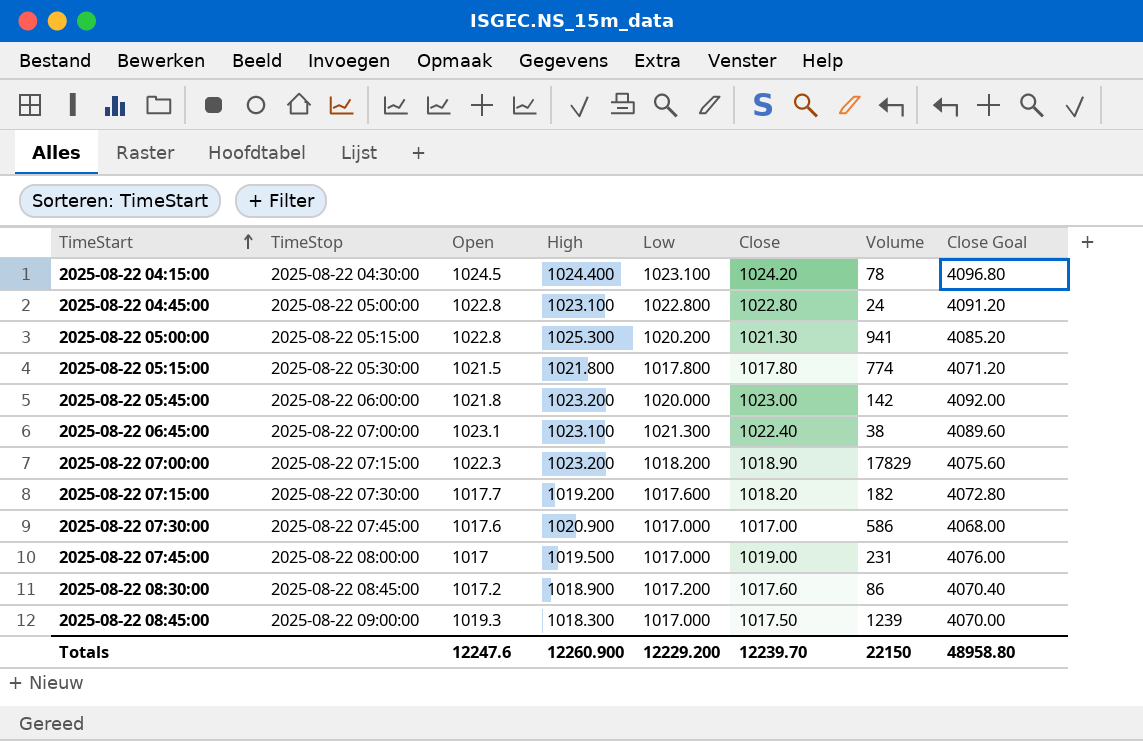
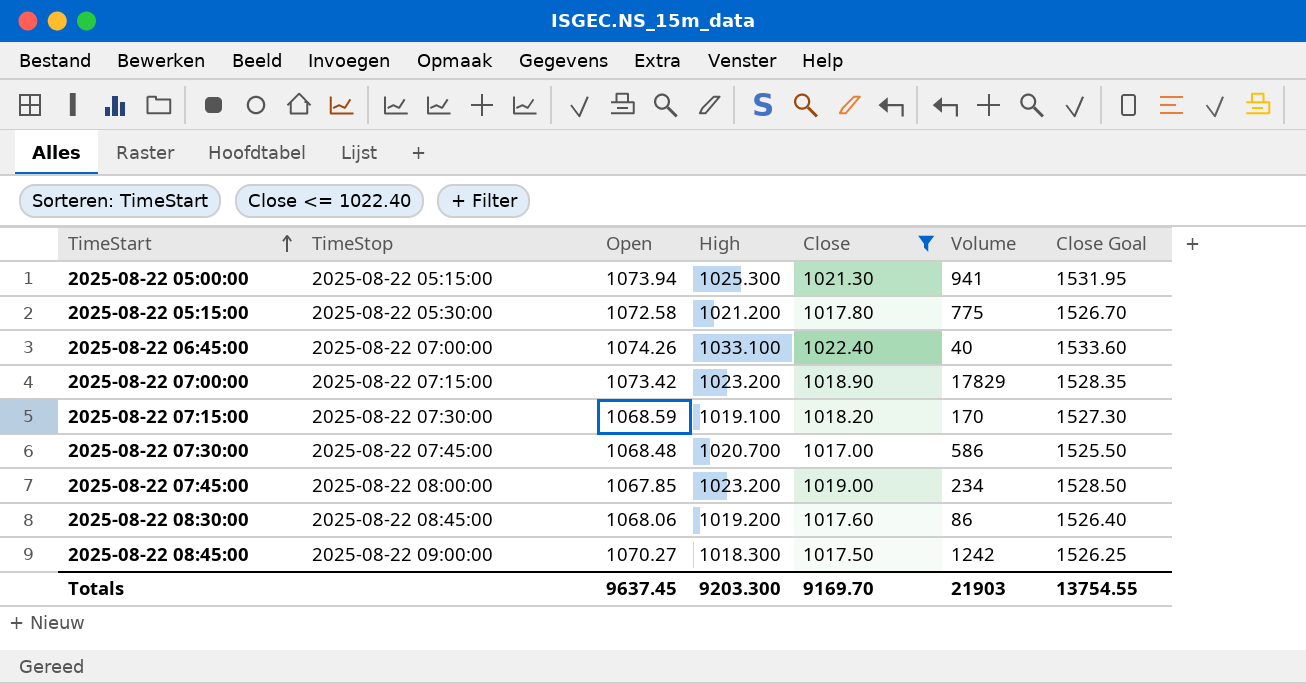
filter: none -> Close <= 1022.40
column Low | position: 5 -> none
column Close Goal | formula: [Close] * 4 -> [Close] * 1.5
2025-08-22 05:00:00 | Open: 1022.8 -> 1073.94
2025-08-22 05:15:00 | Open: 1021.5 -> 1072.58
2025-08-22 05:15:00 | High: 1021.800 -> 1021.200
2025-08-22 05:15:00 | Volume: 774 -> 775
2025-08-22 06:45:00 | Open: 1023.1 -> 1074.26
2025-08-22 06:45:00 | High: 1023.100 -> 1033.100
2025-08-22 06:45:00 | Volume: 38 -> 40
2025-08-22 07:00:00 | Open: 1022.3 -> 1073.42
2025-08-22 07:15:00 | Open: 1017.7 -> 1068.59
2025-08-22 07:15:00 | High: 1019.200 -> 1019.100
2025-08-22 07:15:00 | Volume: 182 -> 170
2025-08-22 07:30:00 | Open: 1017.6 -> 1068.48
2025-08-22 07:30:00 | High: 1020.900 -> 1020.700
2025-08-22 07:45:00 | Open: 1017 -> 1067.85
2025-08-22 07:45:00 | High: 1019.500 -> 1023.200
2025-08-22 07:45:00 | Volume: 231 -> 234
2025-08-22 08:30:00 | Open: 1017.2 -> 1068.06
2025-08-22 08:30:00 | High: 1018.900 -> 1019.200
2025-08-22 08:45:00 | Open: 1019.3 -> 1070.27
2025-08-22 08:45:00 | Volume: 1239 -> 1242
Totals | Open: 12247.6 -> 9637.45
Totals | High: 12260.900 -> 9203.300
Totals | Close: 12239.70 -> 9169.70
Totals | Volume: 22150 -> 21903
Totals | Close Goal: 48958.80 -> 13754.55

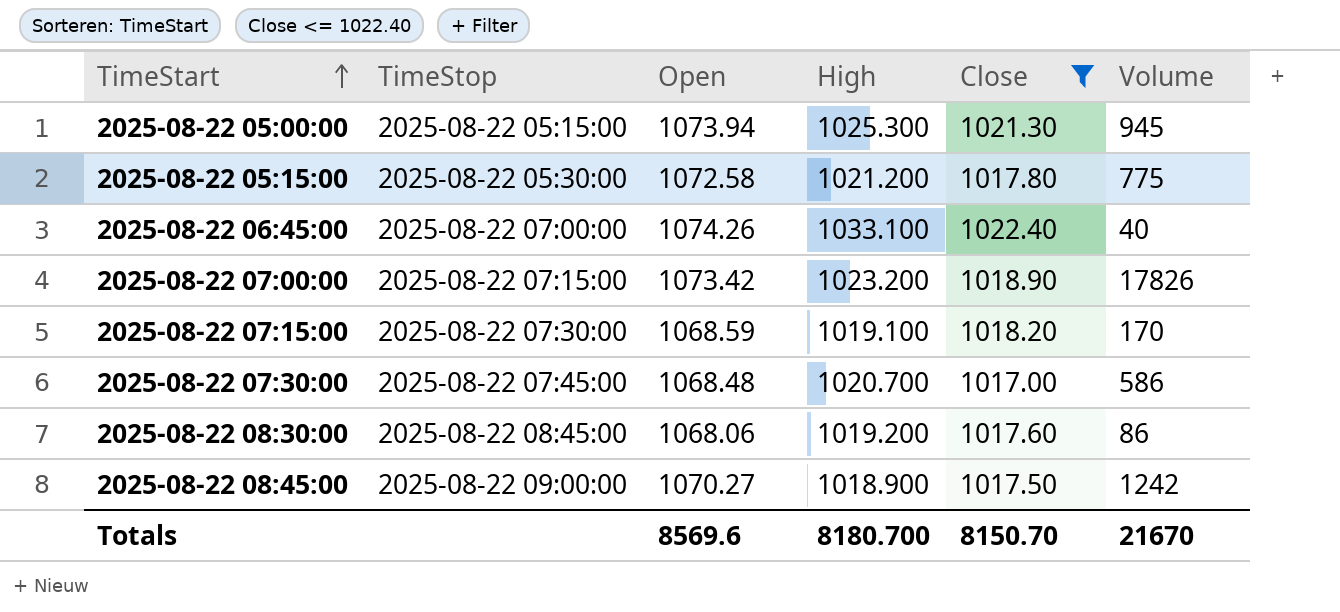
column Close Goal | formula: [Close] * 1.5 -> none
row 2025-08-22 07:45:00: 2025-08-22 08:00:00 | 1067.85 | 1023.200 | 1019.00 | 234 | 1528.50 -> none
2025-08-22 05:00:00 | Volume: 941 -> 945
2025-08-22 07:00:00 | Volume: 17829 -> 17826
2025-08-22 08:45:00 | High: 1018.300 -> 1018.900
Totals | Open: 9637.45 -> 8569.6
Totals | High: 9203.300 -> 8180.700
Totals | Close: 9169.70 -> 8150.70
Totals | Volume: 21903 -> 21670

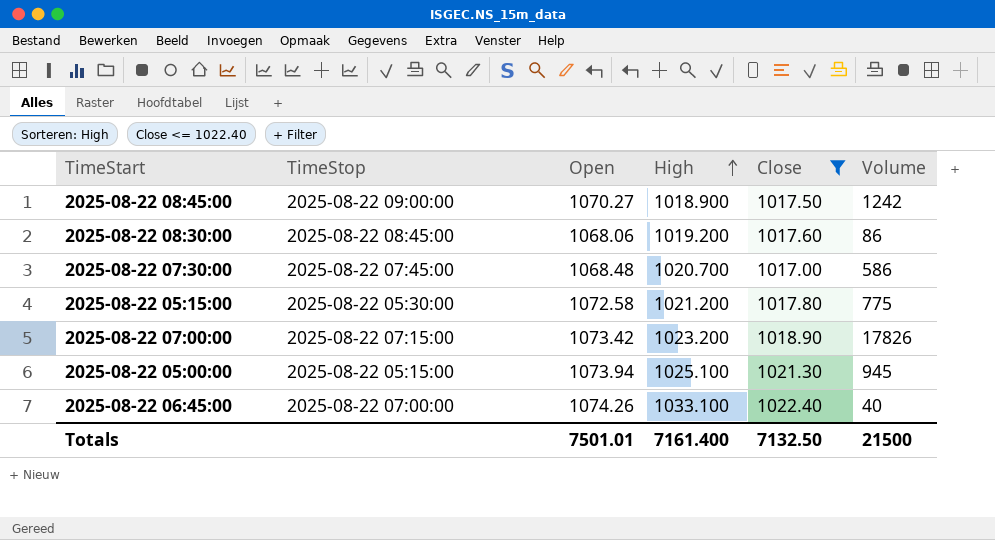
row order: TimeStart ascending -> High ascending
row 2025-08-22 07:15:00: 2025-08-22 07:30:00 | 1068.59 | 1019.100 | 1018.20 | 170 -> none
2025-08-22 05:00:00 | High: 1025.300 -> 1025.100
Totals | Open: 8569.6 -> 7501.01
Totals | High: 8180.700 -> 7161.400
Totals | Close: 8150.70 -> 7132.50
Totals | Volume: 21670 -> 21500

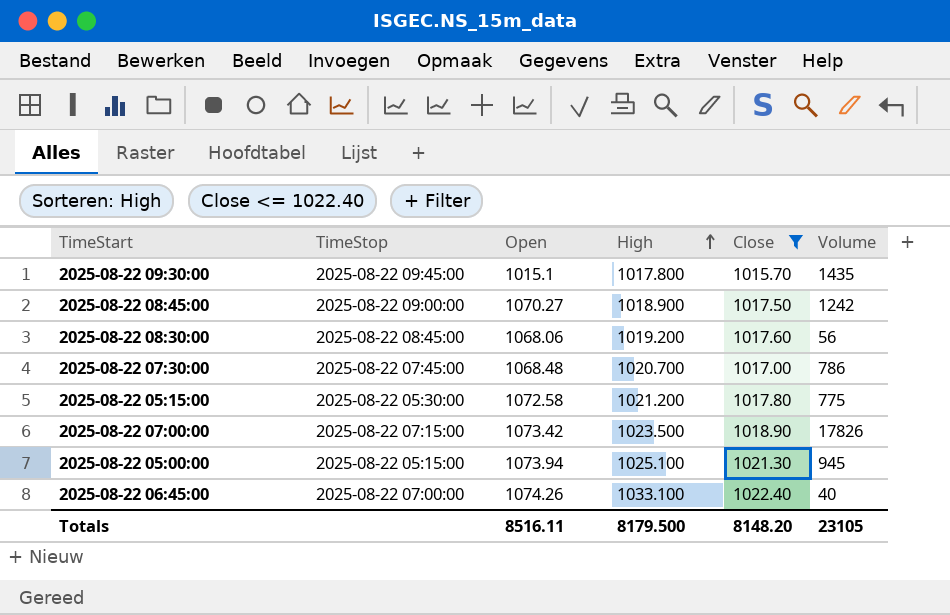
row 2025-08-22 09:30:00: none -> 2025-08-22 09:45:00 | 1015.1 | 1017.800 | 1015.70 | 1435
2025-08-22 08:30:00 | Volume: 86 -> 56
2025-08-22 07:30:00 | Volume: 586 -> 786
2025-08-22 07:00:00 | High: 1023.200 -> 1023.500
Totals | Open: 7501.01 -> 8516.11
Totals | High: 7161.400 -> 8179.500
Totals | Close: 7132.50 -> 8148.20
Totals | Volume: 21500 -> 23105

